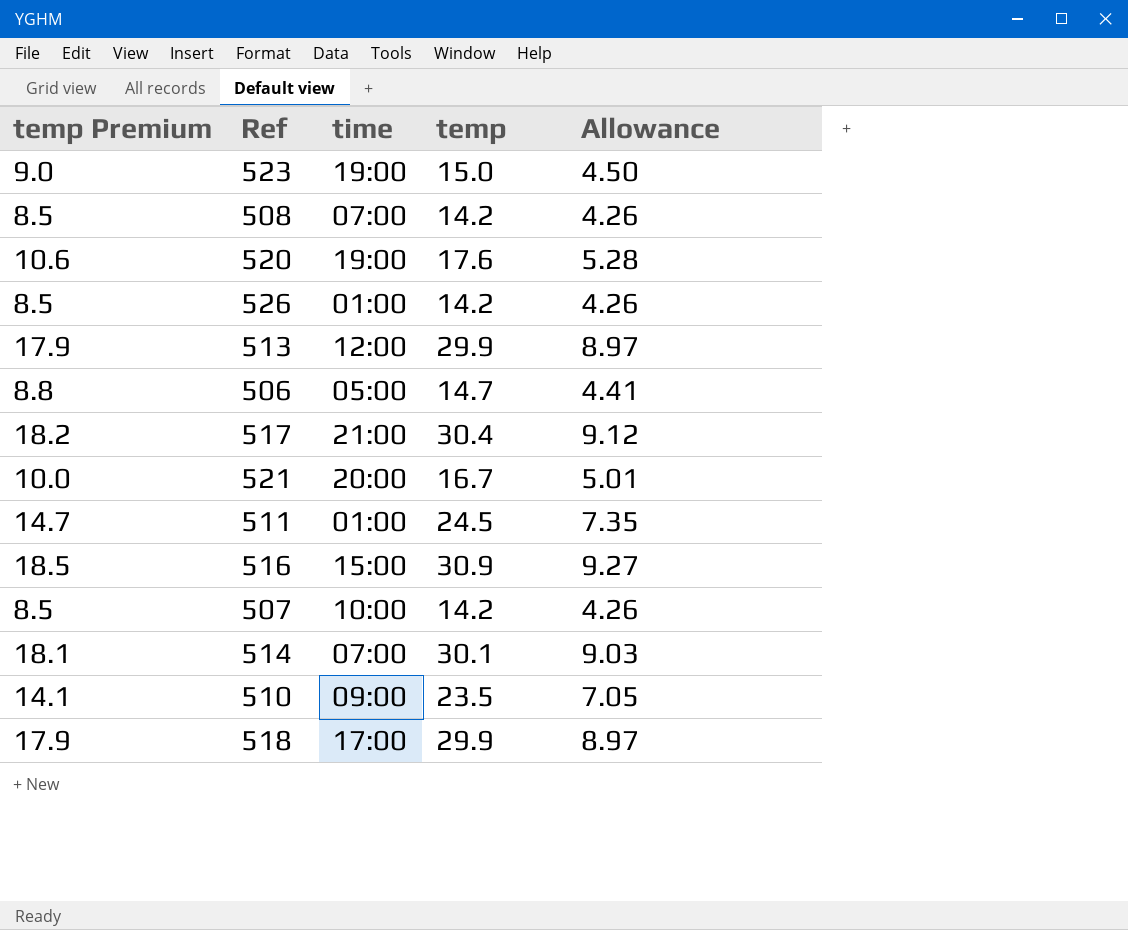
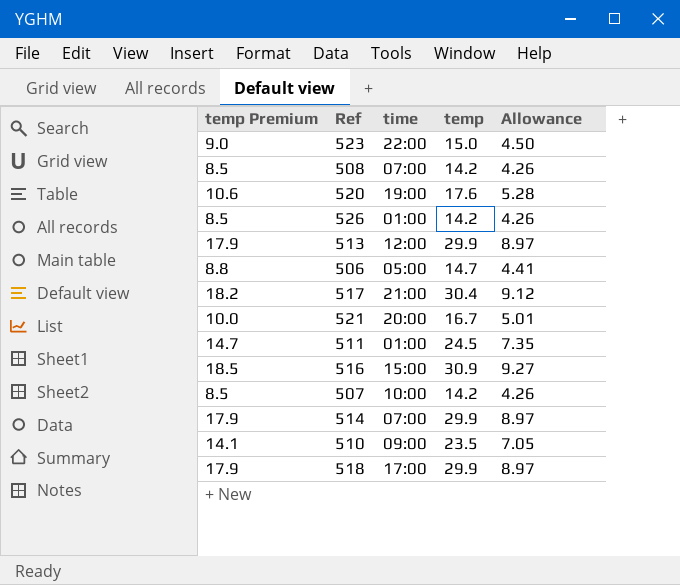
523 | time: 19:00 -> 22:00
514 | temp Premium: 18.1 -> 17.9
514 | temp: 30.1 -> 29.9
514 | Allowance: 9.03 -> 8.97

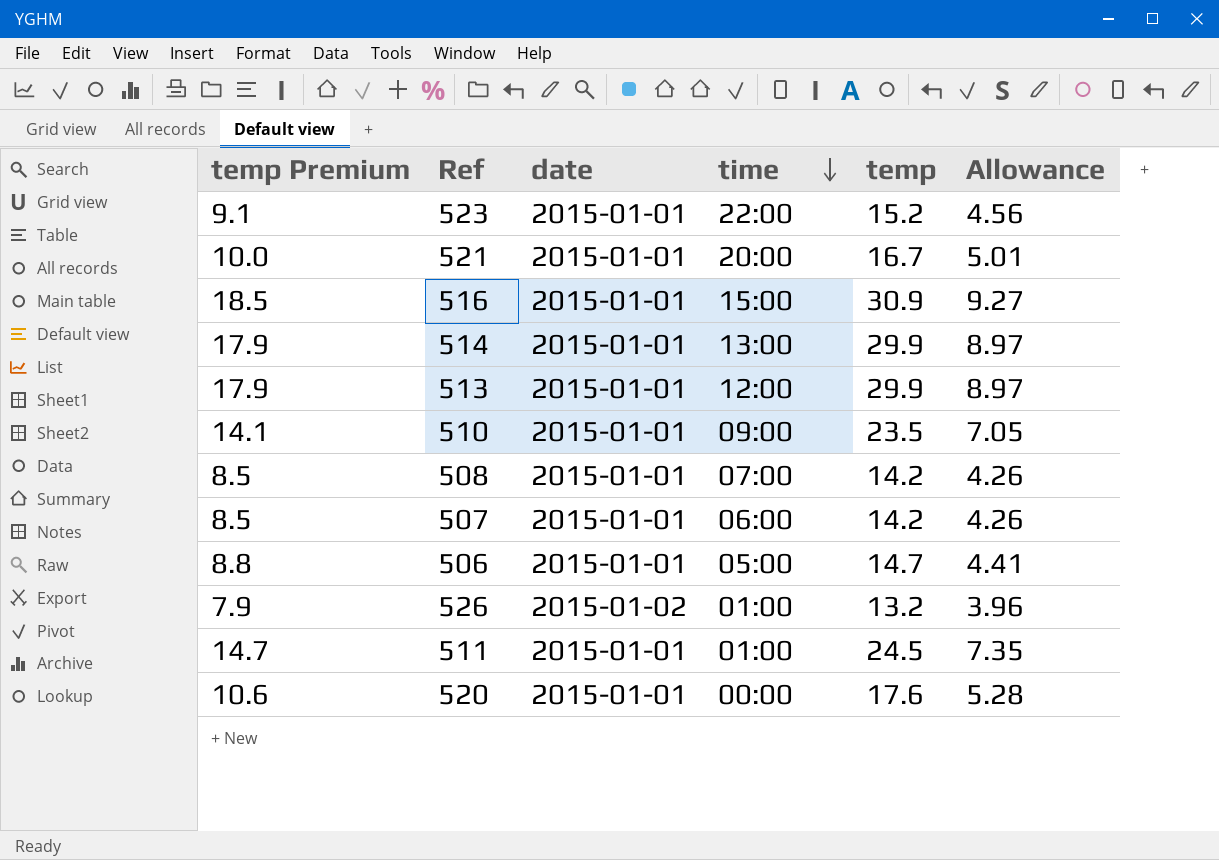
row order: none -> time descending
column date | position: none -> 3
row 517: 18.2 | 21:00 | 30.4 | 9.12 -> none
row 518: 17.9 | 17:00 | 29.9 | 8.97 -> none
523 | temp Premium: 9.0 -> 9.1
523 | temp: 15.0 -> 15.2
523 | Allowance: 4.50 -> 4.56
514 | time: 07:00 -> 13:00
507 | time: 10:00 -> 06:00
526 | temp Premium: 8.5 -> 7.9
526 | temp: 14.2 -> 13.2
526 | Allowance: 4.26 -> 3.96
520 | time: 19:00 -> 00:00

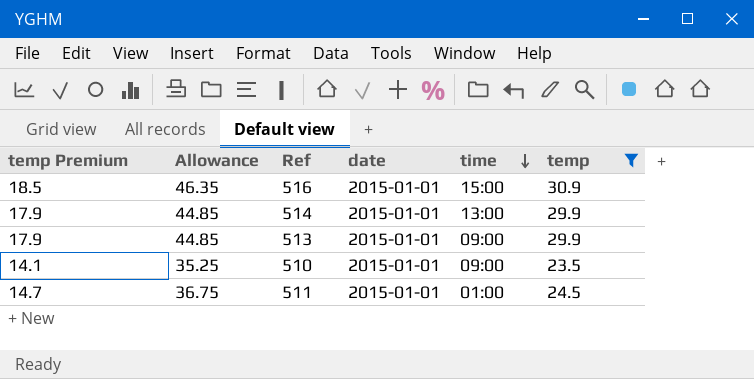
filter: none -> temp >= 23.5
column Allowance | formula: [temp] * 0.3 -> [temp] * 1.5
column Allowance | position: 6 -> 2
513 | time: 12:00 -> 09:00

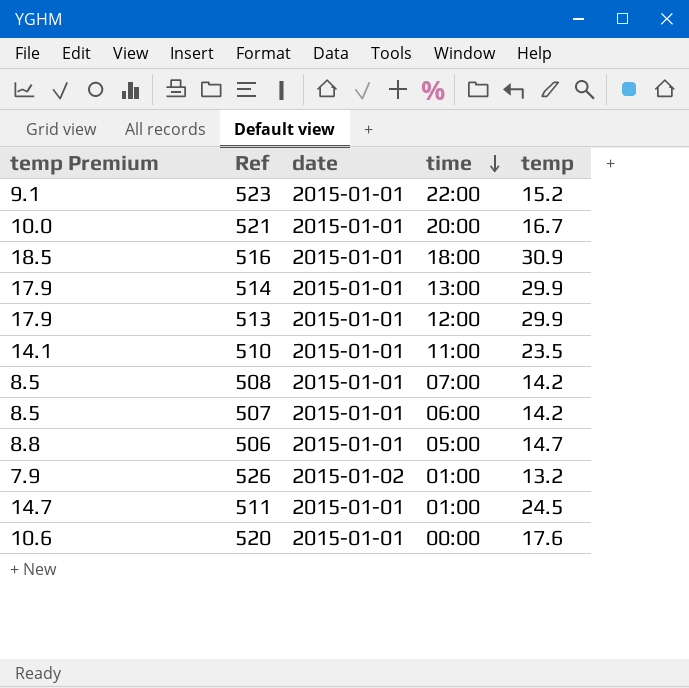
filter: temp >= 23.5 -> none
column Allowance | formula: [temp] * 1.5 -> none
516 | time: 15:00 -> 18:00
513 | time: 09:00 -> 12:00
510 | time: 09:00 -> 11:00

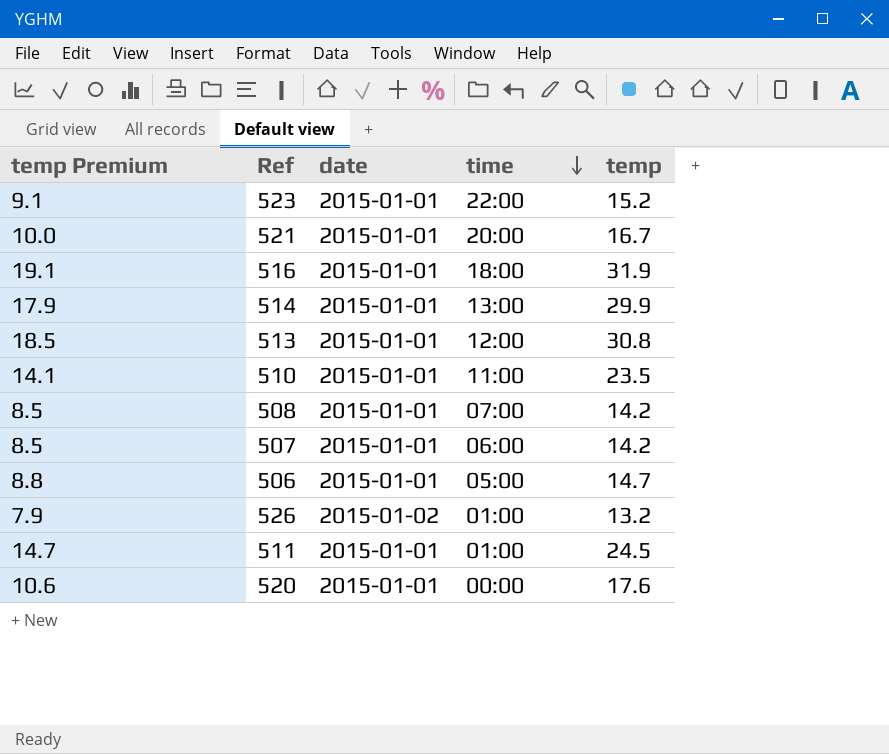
516 | temp Premium: 18.5 -> 19.1
516 | temp: 30.9 -> 31.9
513 | temp Premium: 17.9 -> 18.5
513 | temp: 29.9 -> 30.8

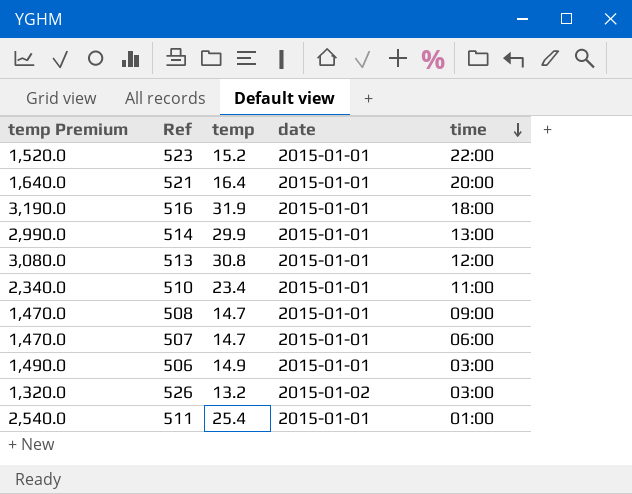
column temp Premium | formula: [temp] * 0.6 -> [temp] * 100
column temp | position: 5 -> 3
row 520: 10.6 | 2015-01-01 | 00:00 | 17.6 -> none
521 | temp: 16.7 -> 16.4
510 | temp: 23.5 -> 23.4
508 | temp: 14.2 -> 14.7
508 | time: 07:00 -> 09:00
507 | temp: 14.2 -> 14.7
506 | temp: 14.7 -> 14.9
506 | time: 05:00 -> 03:00
526 | time: 01:00 -> 03:00
511 | temp: 24.5 -> 25.4

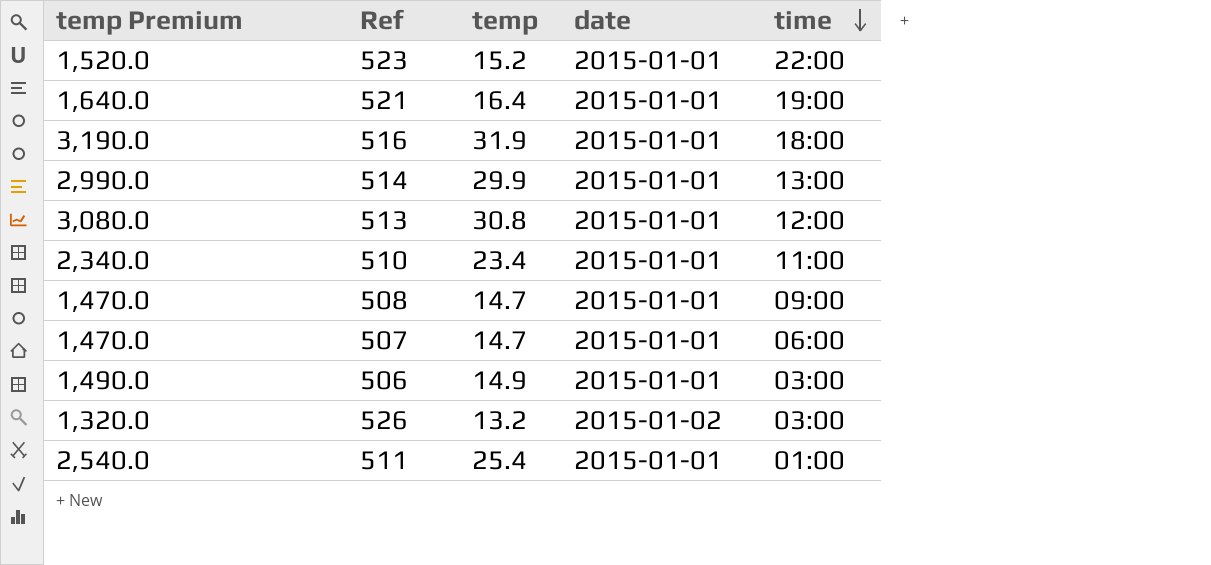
521 | time: 20:00 -> 19:00

